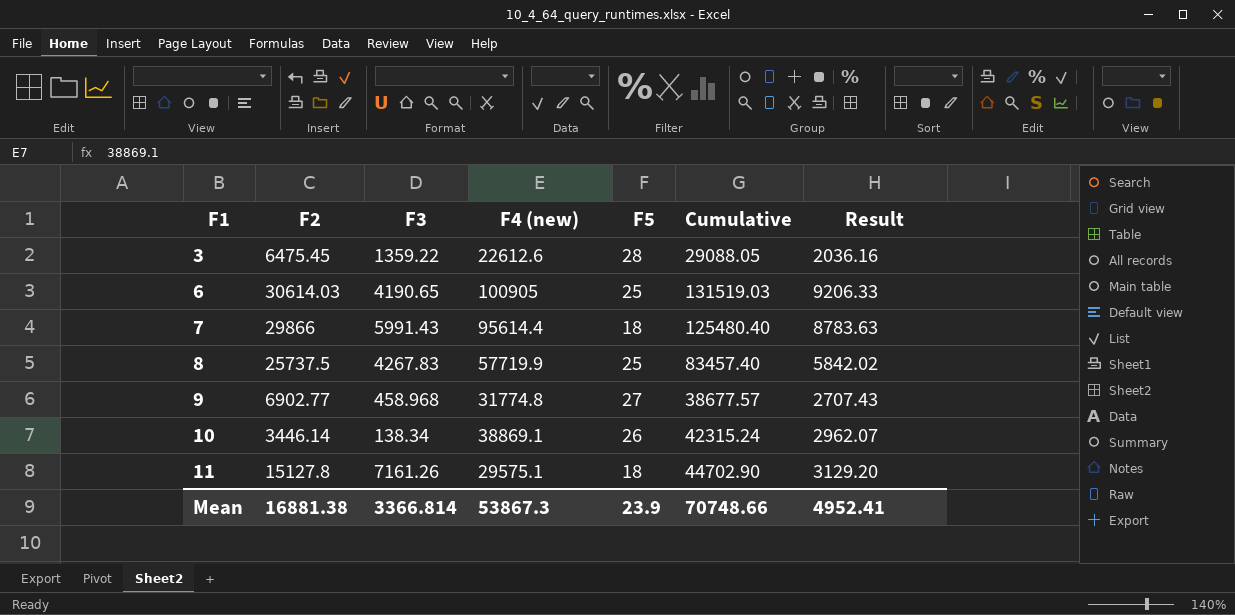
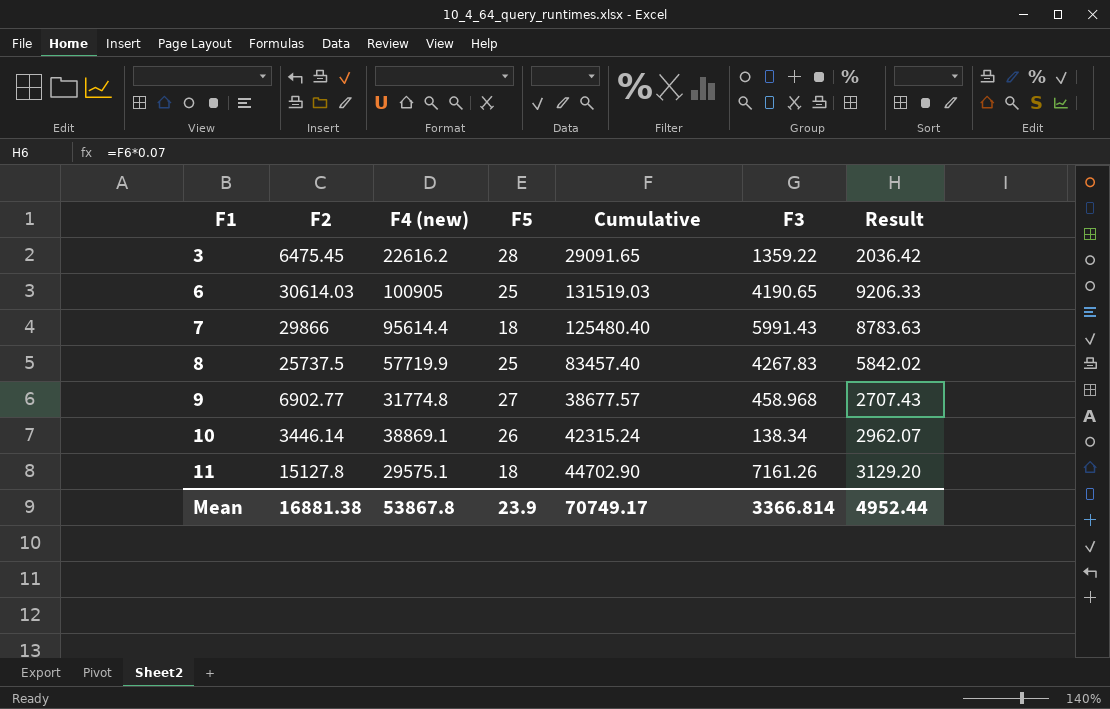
column F3 | position: 3 -> 6
3 | F4 (new): 22612.6 -> 22616.2
3 | Cumulative: 29088.05 -> 29091.65
3 | Result: 2036.16 -> 2036.42
Mean | F4 (new): 53867.3 -> 53867.8
Mean | Cumulative: 70748.66 -> 70749.17
Mean | Result: 4952.41 -> 4952.44

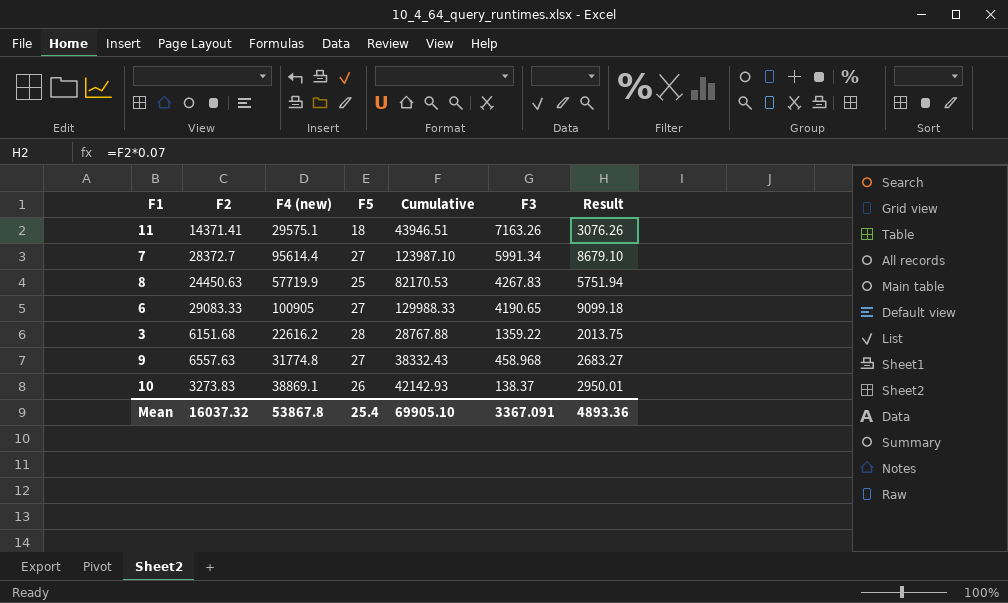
row order: F1 ascending -> F3 descending
11 | F2: 15127.8 -> 14371.41
11 | Cumulative: 44702.90 -> 43946.51
11 | F3: 7161.26 -> 7163.26
11 | Result: 3129.20 -> 3076.26
7 | F2: 29866 -> 28372.7
7 | F5: 18 -> 27
7 | Cumulative: 125480.40 -> 123987.10
7 | F3: 5991.43 -> 5991.34
7 | Result: 8783.63 -> 8679.10
8 | F2: 25737.5 -> 24450.63
8 | Cumulative: 83457.40 -> 82170.53
8 | Result: 5842.02 -> 5751.94
6 | F2: 30614.03 -> 29083.33
6 | F5: 25 -> 27
6 | Cumulative: 131519.03 -> 129988.33
6 | Result: 9206.33 -> 9099.18
3 | F2: 6475.45 -> 6151.68
3 | Cumulative: 29091.65 -> 28767.88
3 | Result: 2036.42 -> 2013.75
9 | F2: 6902.77 -> 6557.63
9 | Cumulative: 38677.57 -> 38332.43
9 | Result: 2707.43 -> 2683.27
10 | F2: 3446.14 -> 3273.83
10 | Cumulative: 42315.24 -> 42142.93
10 | F3: 138.34 -> 138.37
10 | Result: 2962.07 -> 2950.01
Mean | F2: 16881.38 -> 16037.32
Mean | F5: 23.9 -> 25.4
Mean | Cumulative: 70749.17 -> 69905.10
Mean | F3: 3366.814 -> 3367.091
Mean | Result: 4952.44 -> 4893.36

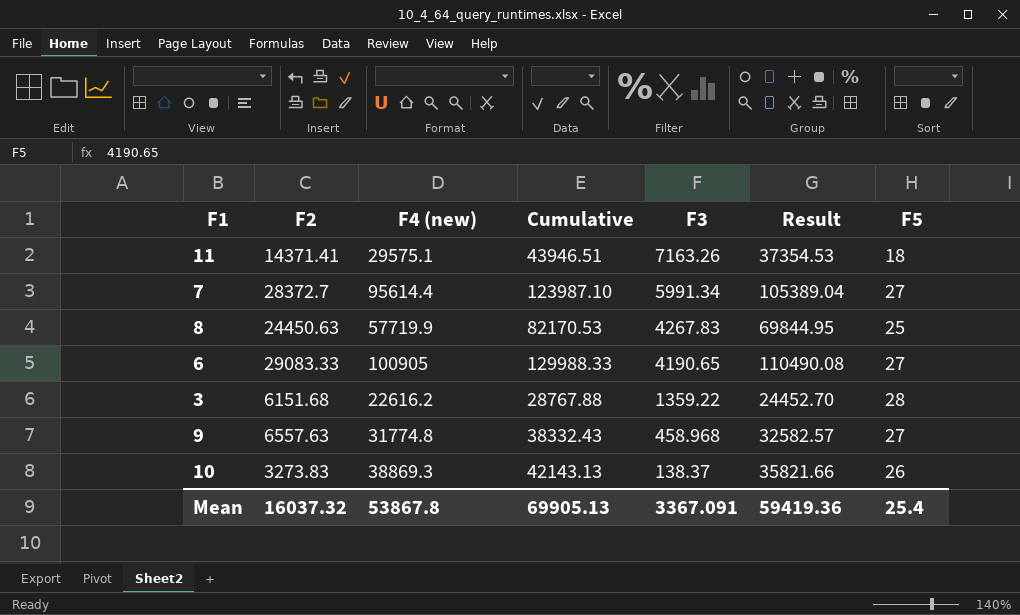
column Result | formula: [Cumulative] * 0.07 -> [Cumulative] * 0.85
column F5 | position: 4 -> 7
10 | F4 (new): 38869.1 -> 38869.3
10 | Cumulative: 42142.93 -> 42143.13
Mean | Cumulative: 69905.10 -> 69905.13
Mean | Result: 4893.36 -> 59419.36

